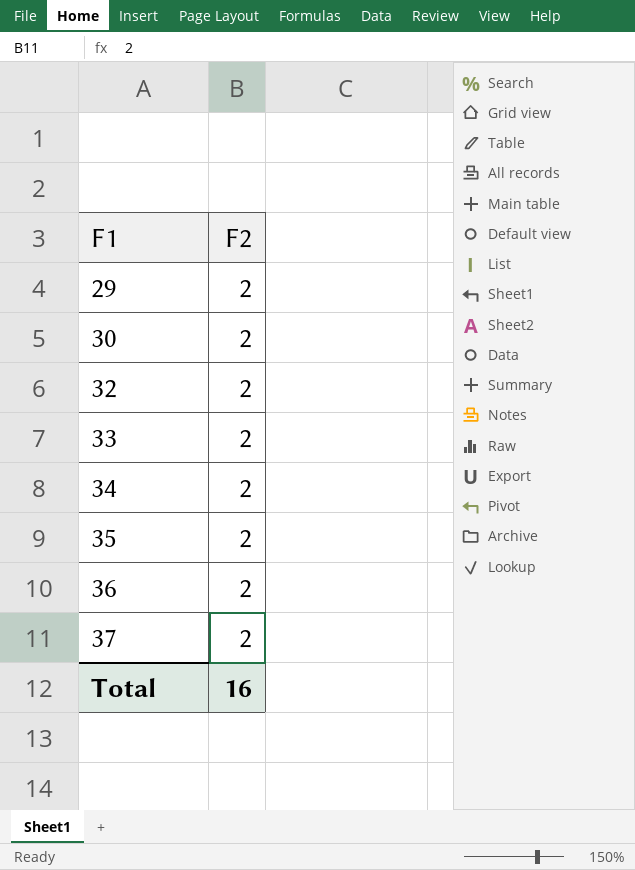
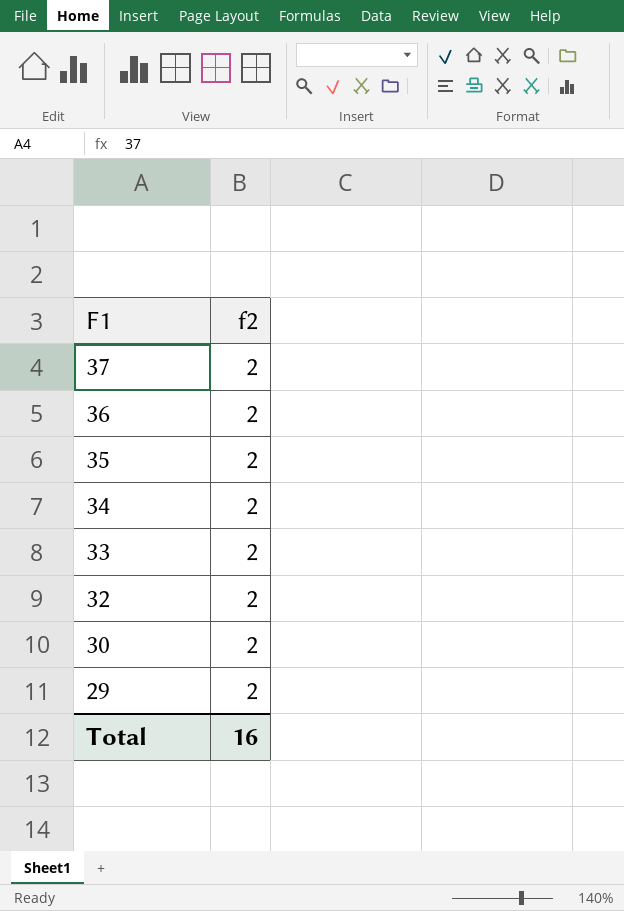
row order: F1 ascending -> F1 descending
column name: F2 -> f2

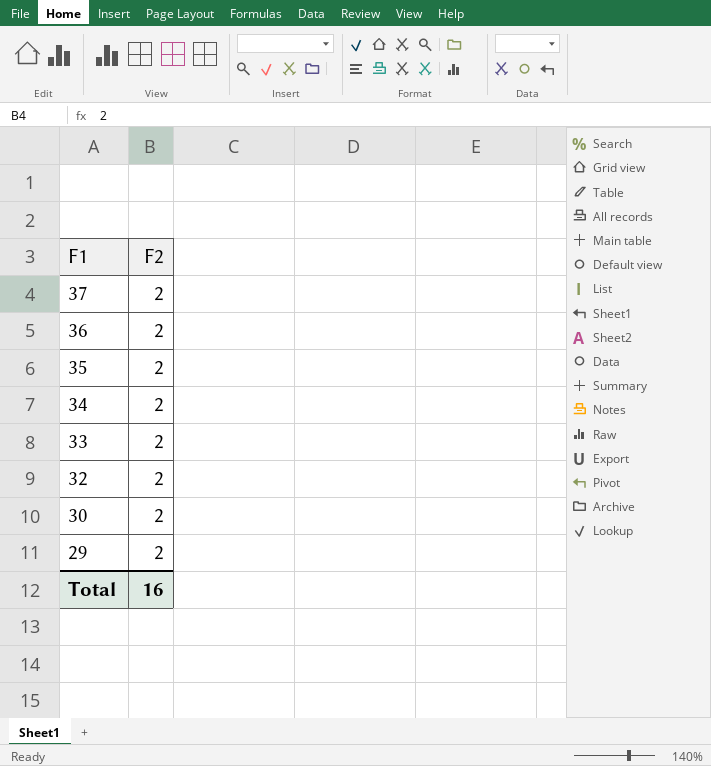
column name: f2 -> F2

